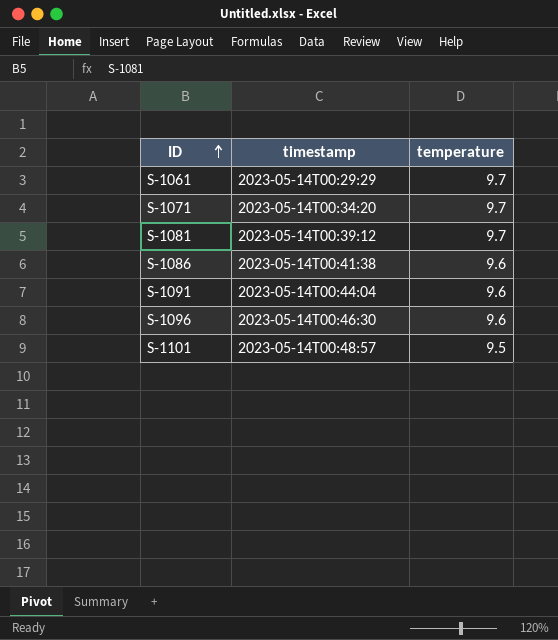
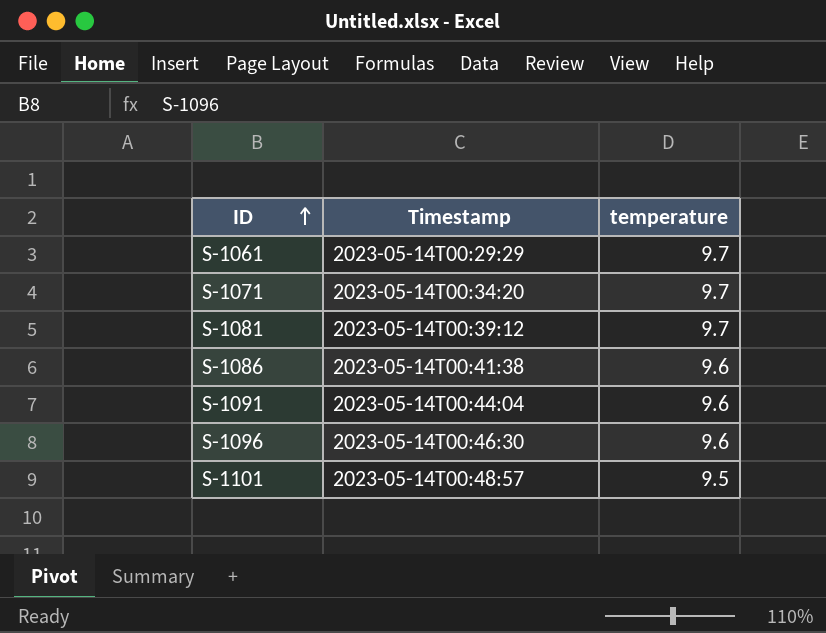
column name: timestamp -> Timestamp

